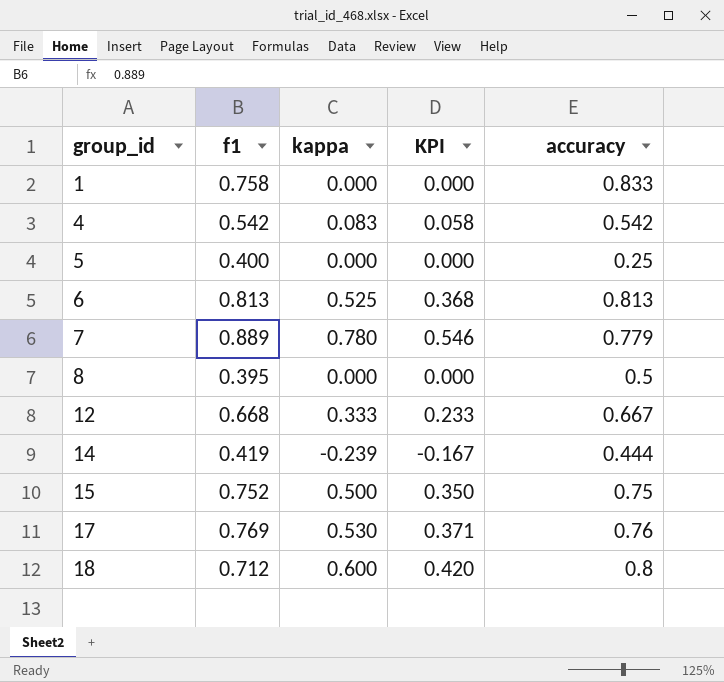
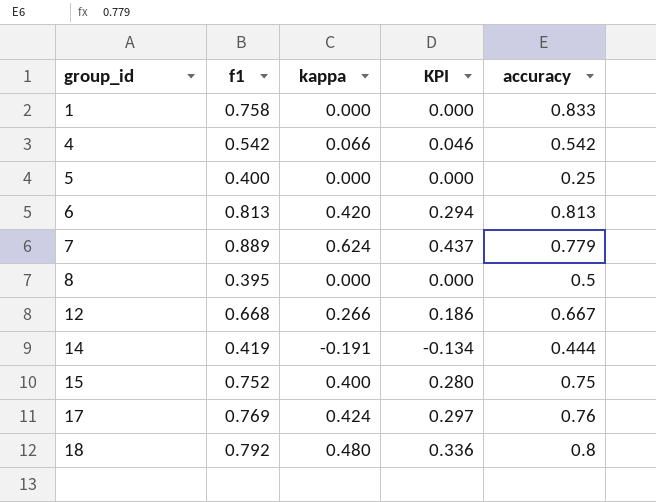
4 | kappa: 0.083 -> 0.066
4 | KPI: 0.058 -> 0.046
6 | kappa: 0.525 -> 0.420
6 | KPI: 0.368 -> 0.294
7 | kappa: 0.780 -> 0.624
7 | KPI: 0.546 -> 0.437
12 | kappa: 0.333 -> 0.266
12 | KPI: 0.233 -> 0.186
14 | kappa: -0.239 -> -0.191
14 | KPI: -0.167 -> -0.134
15 | kappa: 0.500 -> 0.400
15 | KPI: 0.350 -> 0.280
17 | kappa: 0.530 -> 0.424
17 | KPI: 0.371 -> 0.297
18 | f1: 0.712 -> 0.792
18 | kappa: 0.600 -> 0.480
18 | KPI: 0.420 -> 0.336

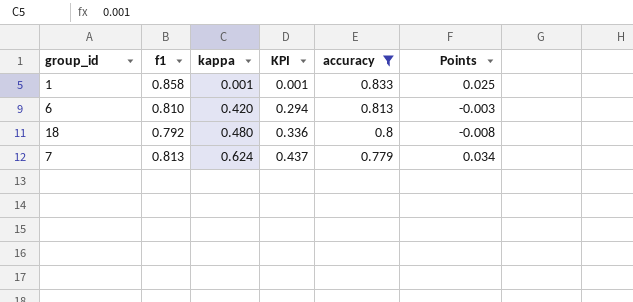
filter: none -> accuracy >= 0.779
row order: group_id ascending -> kappa ascending
column Points | formula: none -> [f1] - [accuracy]
1 | f1: 0.758 -> 0.858
1 | kappa: 0.000 -> 0.001
1 | KPI: 0.000 -> 0.001
6 | f1: 0.813 -> 0.810
7 | f1: 0.889 -> 0.813

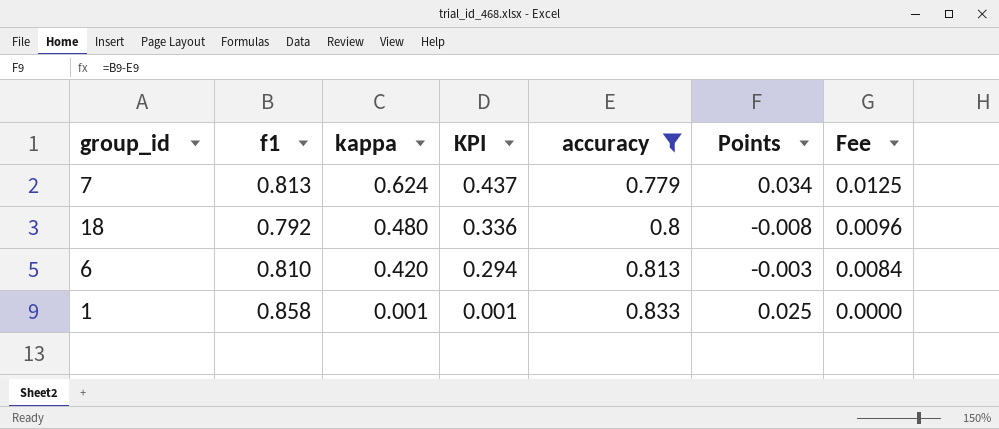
row order: kappa ascending -> kappa descending
column Fee | formula: none -> [kappa] * 0.02

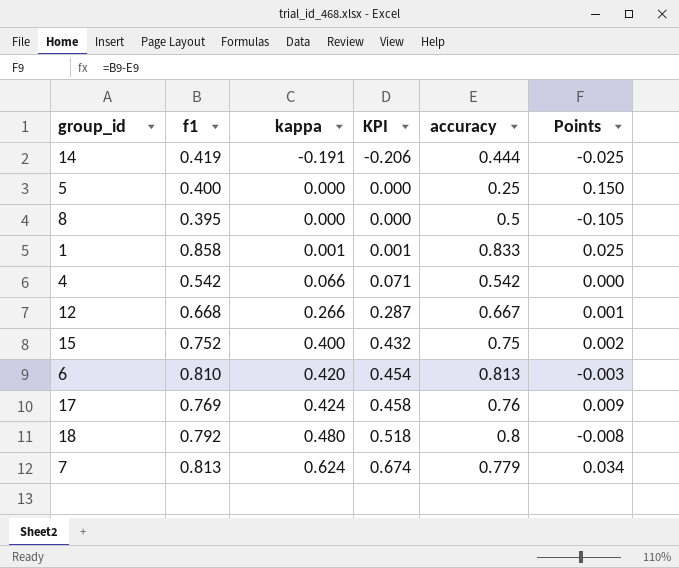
filter: accuracy >= 0.779 -> none
row order: kappa descending -> kappa ascending
column Fee | formula: [kappa] * 0.02 -> none
column KPI | formula: [kappa] * 0.7 -> [kappa] * 1.08

